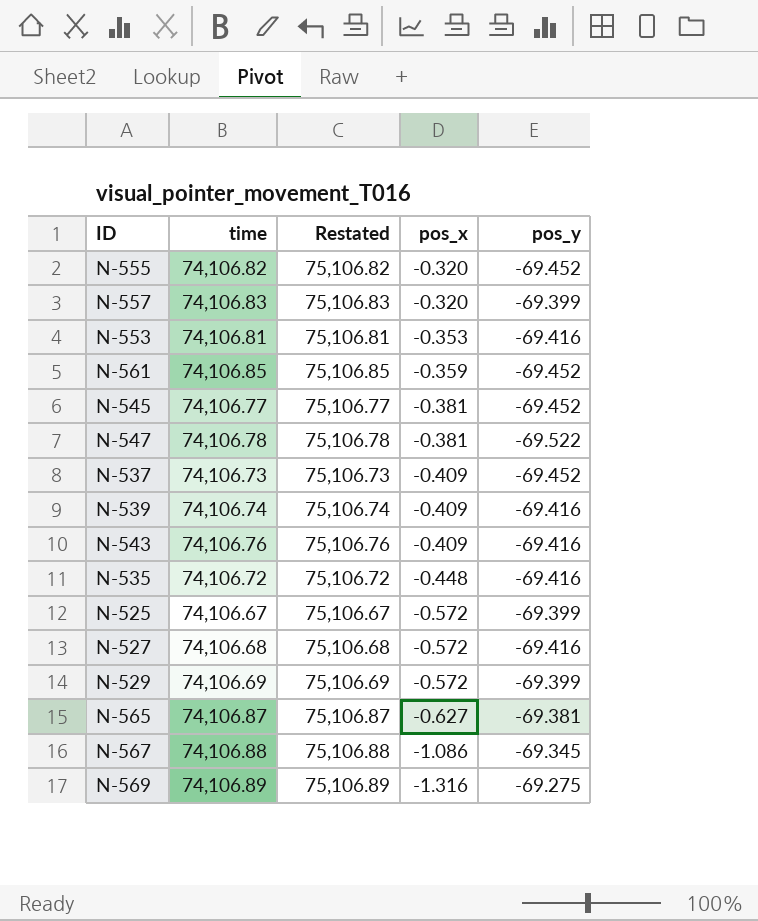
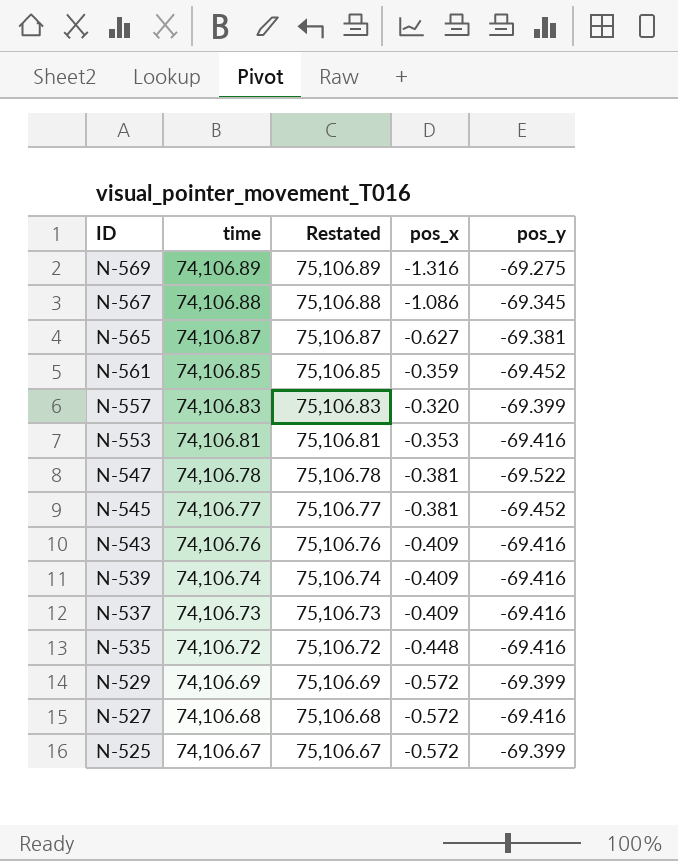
row order: pos_x descending -> ID descending
row N-555: 74,106.82 | 75,106.82 | -0.320 | -69.452 -> none
N-537 | pos_y: -69.452 -> -69.416

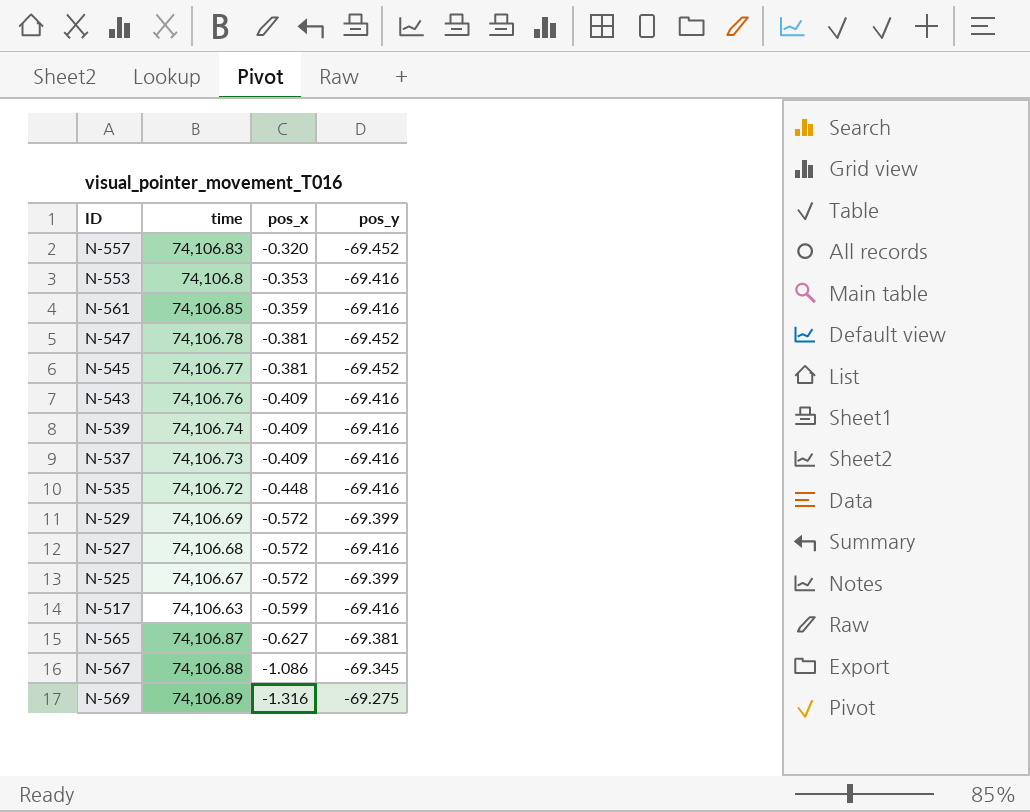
row order: ID descending -> pos_x descending
column Restated | formula: [time] + 1000 -> none
N-557 | pos_y: -69.399 -> -69.452
N-553 | time: 74,106.81 -> 74,106.8
N-561 | pos_y: -69.452 -> -69.416
N-547 | pos_y: -69.522 -> -69.452
row N-517: none -> 74,106.63 | -0.599 | -69.416

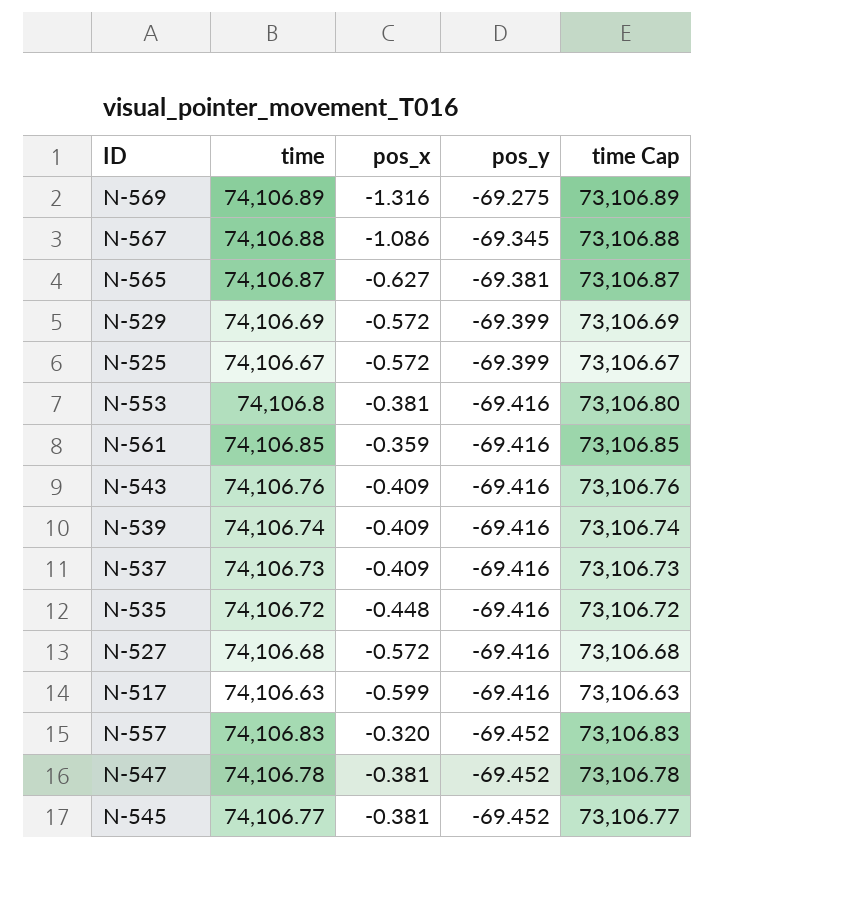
row order: pos_x descending -> pos_y descending
column time Cap | formula: none -> [time] - 1000
N-553 | pos_x: -0.353 -> -0.381

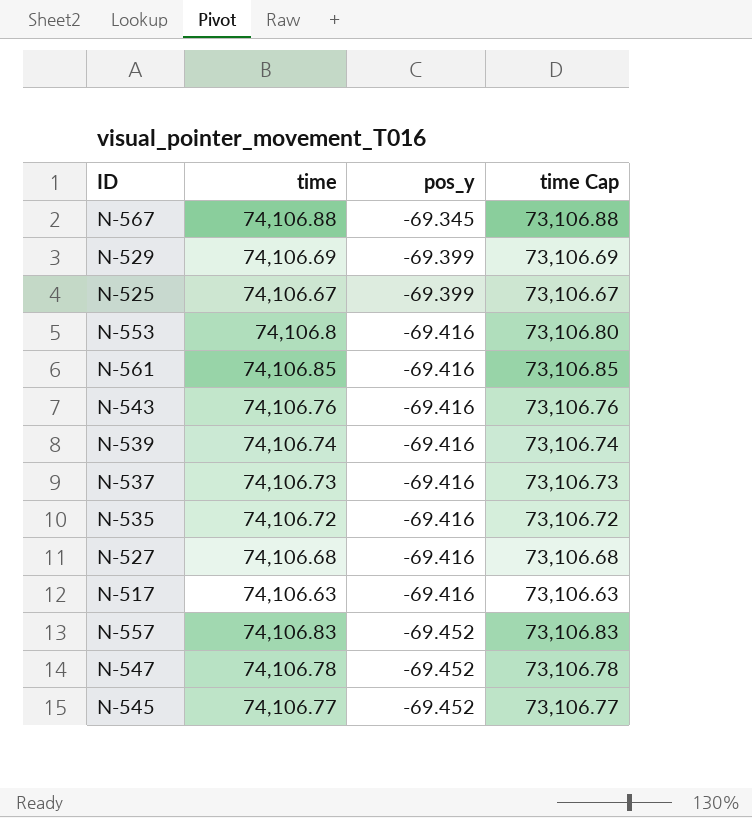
column pos_x | position: 3 -> none
row N-569: 74,106.89 | -1.316 | -69.275 | 73,106.89 -> none
row N-565: 74,106.87 | -0.627 | -69.381 | 73,106.87 -> none

